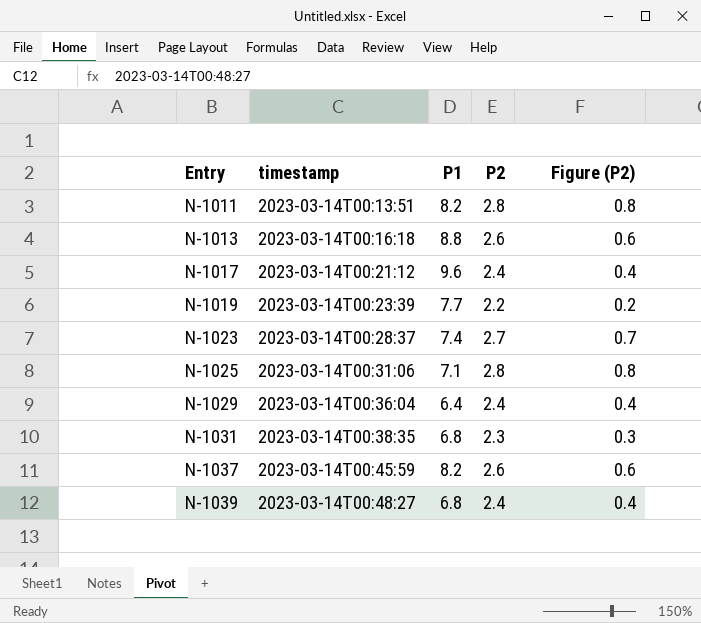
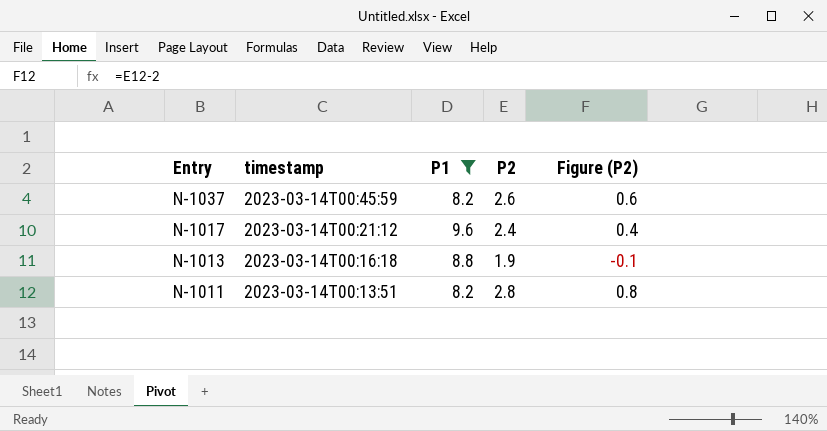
filter: none -> P1 >= 8.2
row order: Entry ascending -> Entry descending
N-1013 | P2: 2.6 -> 1.9
N-1013 | Figure (P2): 0.6 -> -0.1

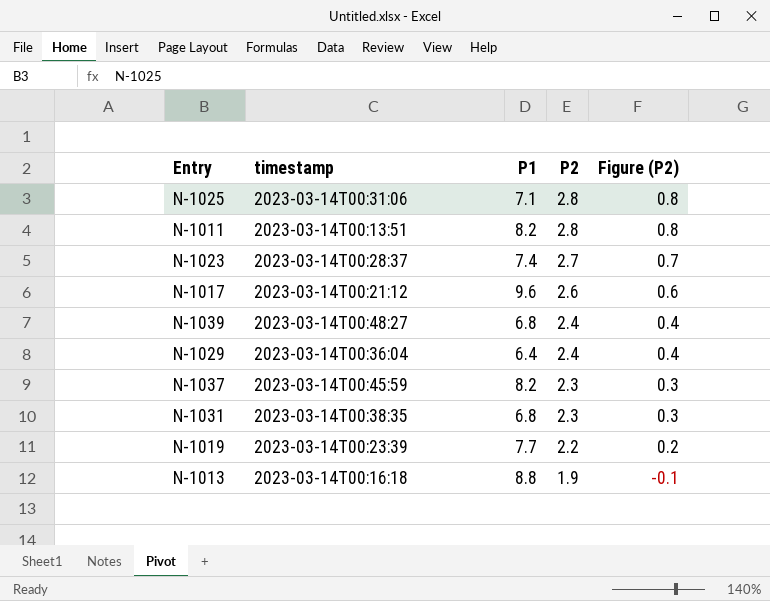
filter: P1 >= 8.2 -> none
row order: Entry descending -> P2 descending
N-1017 | P2: 2.4 -> 2.6
N-1017 | Figure (P2): 0.4 -> 0.6
N-1037 | P2: 2.6 -> 2.3
N-1037 | Figure (P2): 0.6 -> 0.3

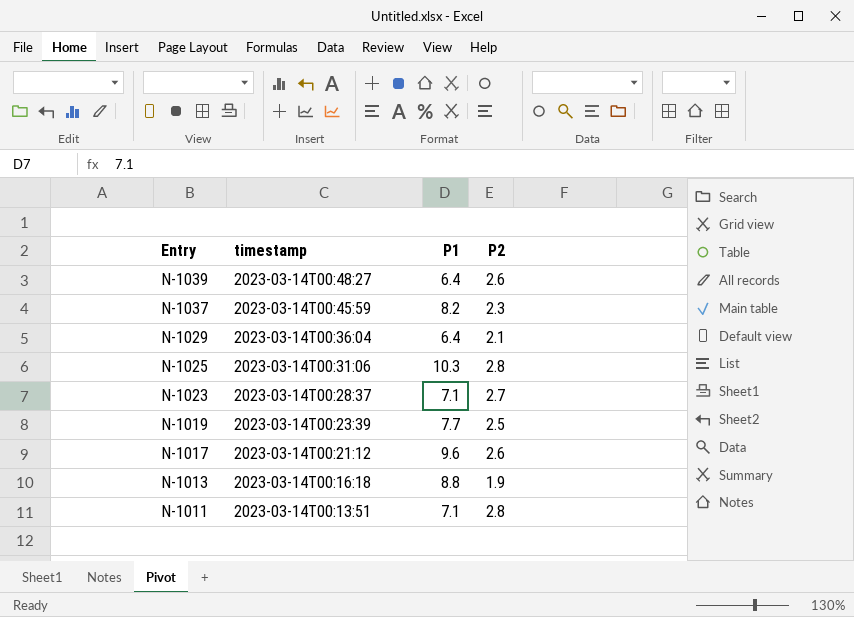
row order: P2 descending -> Entry descending
column Figure (P2) | formula: [P2] - 2 -> none
row N-1031: 2023-03-14T00:38:35 | 6.8 | 2.3 | 0.3 -> none
N-1039 | P1: 6.8 -> 6.4
N-1039 | P2: 2.4 -> 2.6
N-1029 | P2: 2.4 -> 2.1
N-1025 | P1: 7.1 -> 10.3
N-1023 | P1: 7.4 -> 7.1
N-1019 | P2: 2.2 -> 2.5
N-1011 | P1: 8.2 -> 7.1

